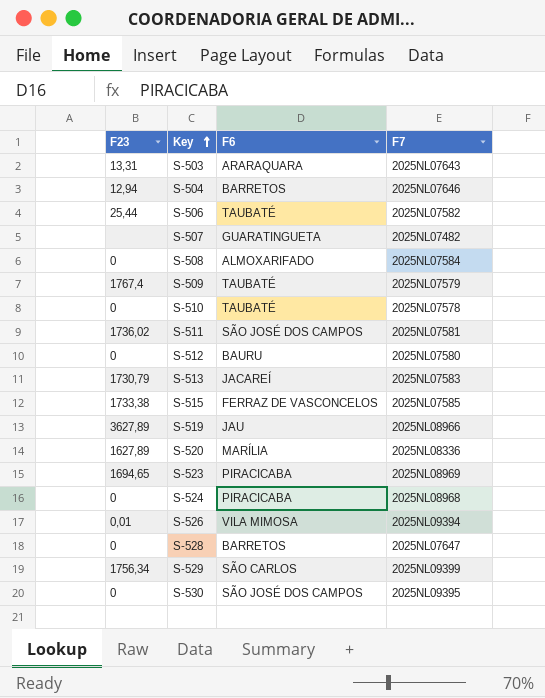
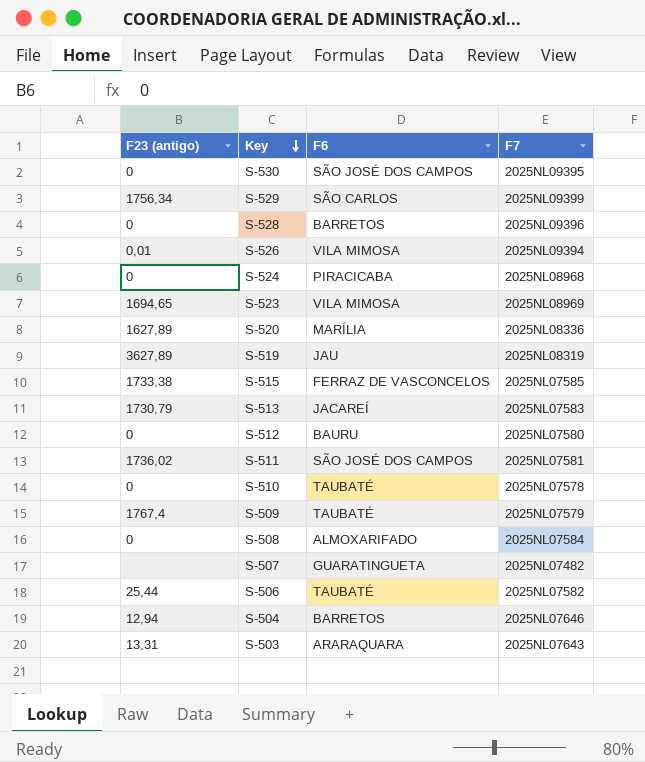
row order: Key ascending -> Key descending
column name: F23 -> F23 (antigo)
S-528 | F7: 2025NL07647 -> 2025NL09396
S-523 | F6: PIRACICABA -> VILA MIMOSA
S-519 | F7: 2025NL08966 -> 2025NL08319

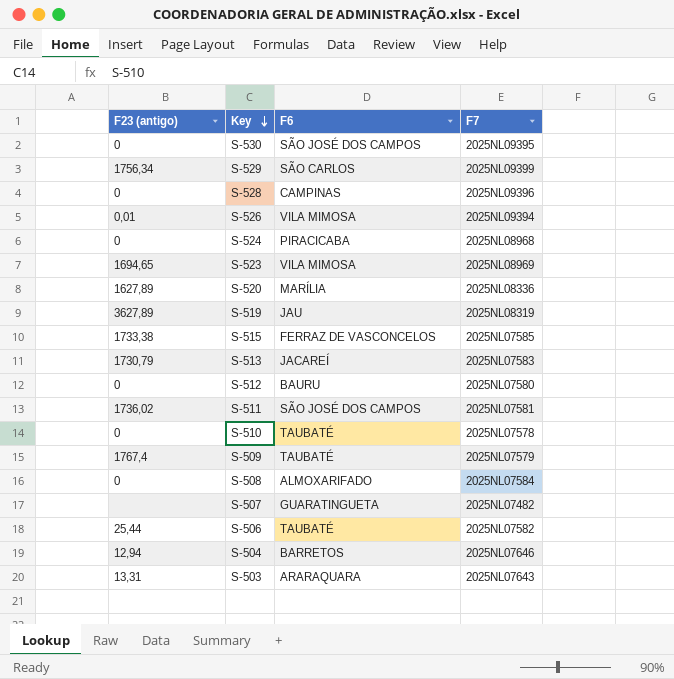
S-528 | F6: BARRETOS -> CAMPINAS

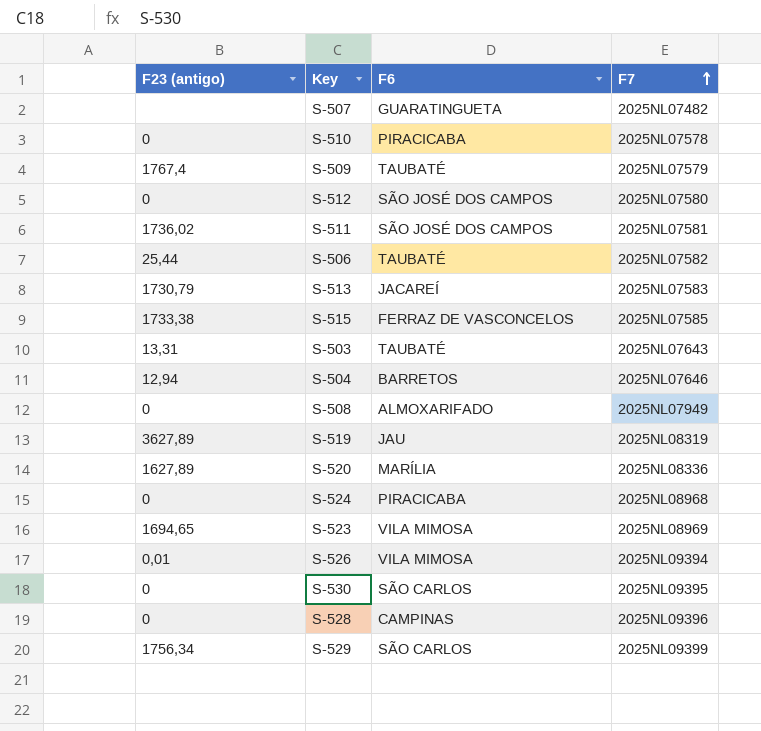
row order: Key descending -> F7 ascending
S-510 | F6: TAUBATÉ -> PIRACICABA
S-512 | F6: BAURU -> SÃO JOSÉ DOS CAMPOS
S-503 | F6: ARARAQUARA -> TAUBATÉ
S-508 | F7: 2025NL07584 -> 2025NL07949
S-530 | F6: SÃO JOSÉ DOS CAMPOS -> SÃO CARLOS

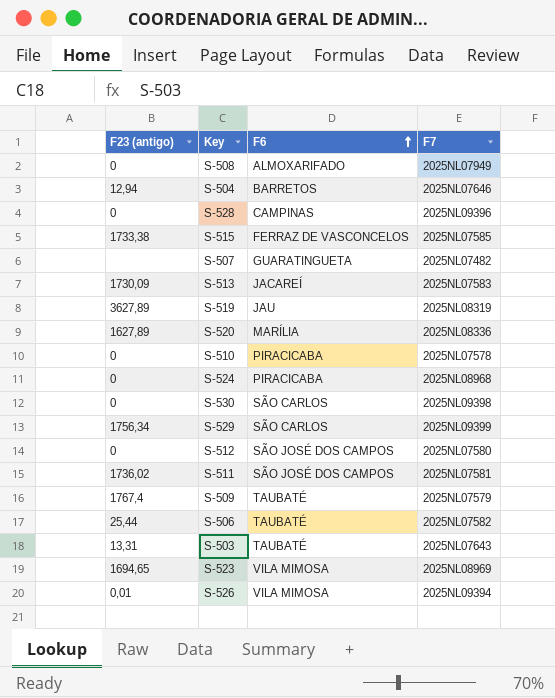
row order: F7 ascending -> F6 ascending
S-513 | F23 (antigo): 1730,79 -> 1730,09
S-530 | F7: 2025NL09395 -> 2025NL09398

